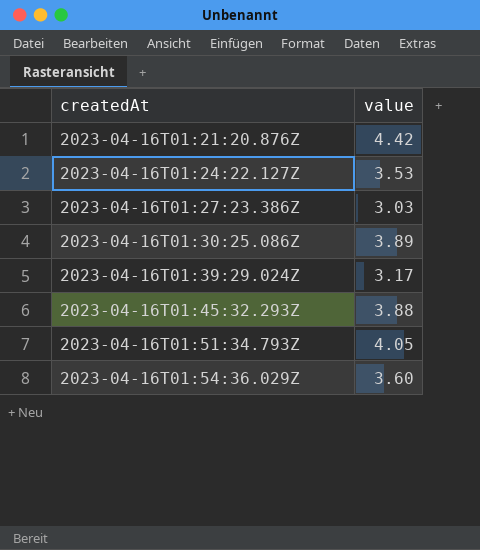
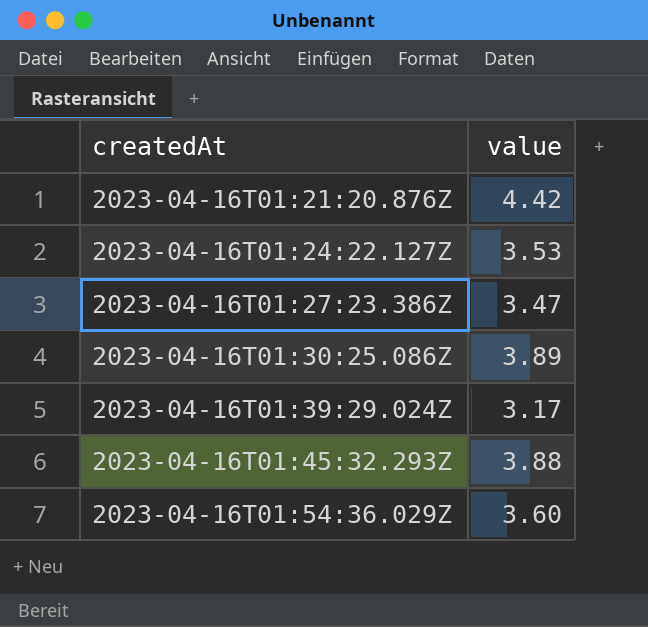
row 2023-04-16T01:51:34.793Z: 4.05 -> none
2023-04-16T01:27:23.386Z | value: 3.03 -> 3.47

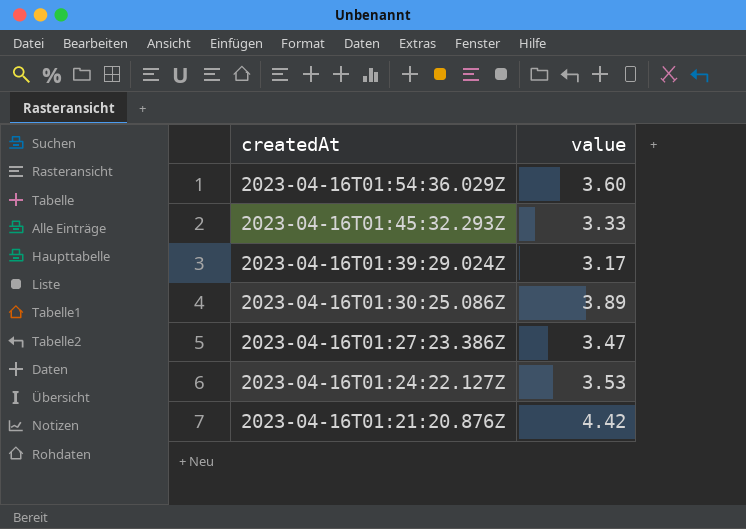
row order: createdAt ascending -> createdAt descending
2023-04-16T01:45:32.293Z | value: 3.88 -> 3.33

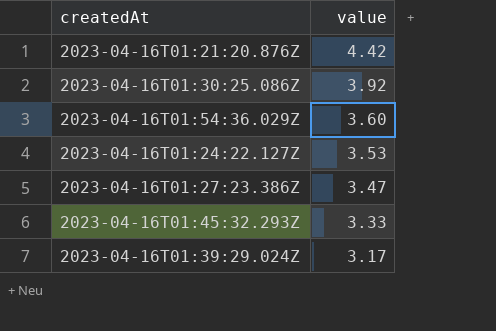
row order: createdAt descending -> value descending
2023-04-16T01:30:25.086Z | value: 3.89 -> 3.92

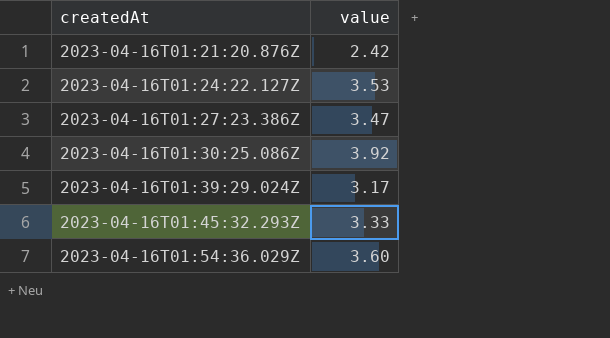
row order: value descending -> createdAt ascending
2023-04-16T01:21:20.876Z | value: 4.42 -> 2.42

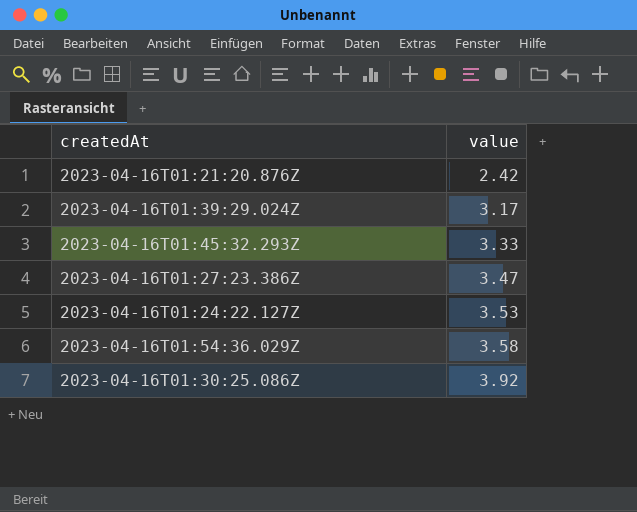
row order: createdAt ascending -> value ascending
2023-04-16T01:54:36.029Z | value: 3.60 -> 3.58

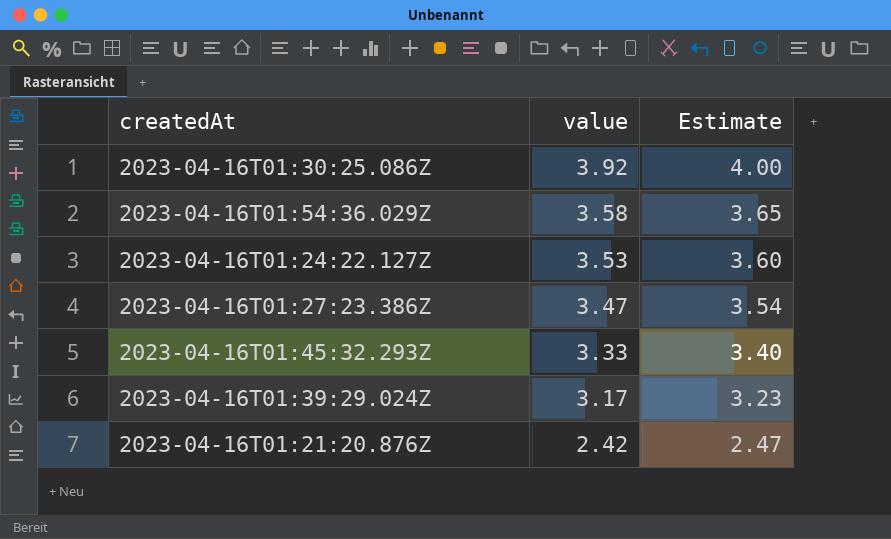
row order: value ascending -> value descending
column Estimate | formula: none -> [value] * 1.02

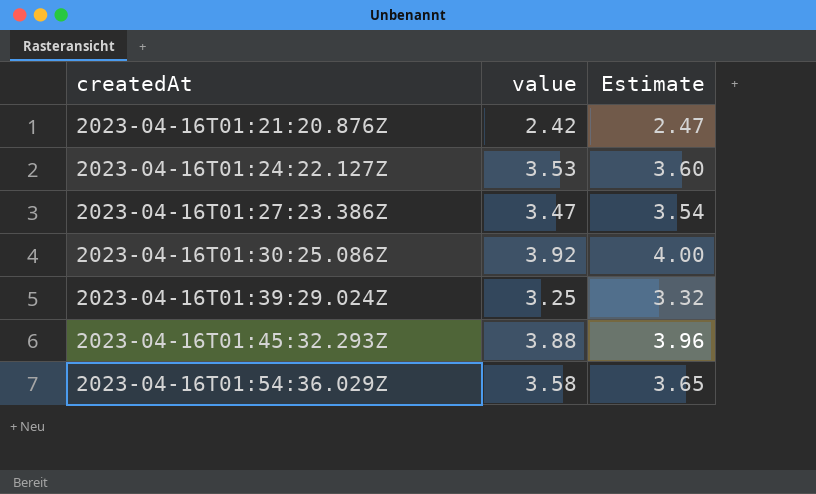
row order: value descending -> createdAt ascending
2023-04-16T01:39:29.024Z | value: 3.17 -> 3.25
2023-04-16T01:39:29.024Z | Estimate: 3.23 -> 3.32
2023-04-16T01:45:32.293Z | value: 3.33 -> 3.88
2023-04-16T01:45:32.293Z | Estimate: 3.40 -> 3.96

